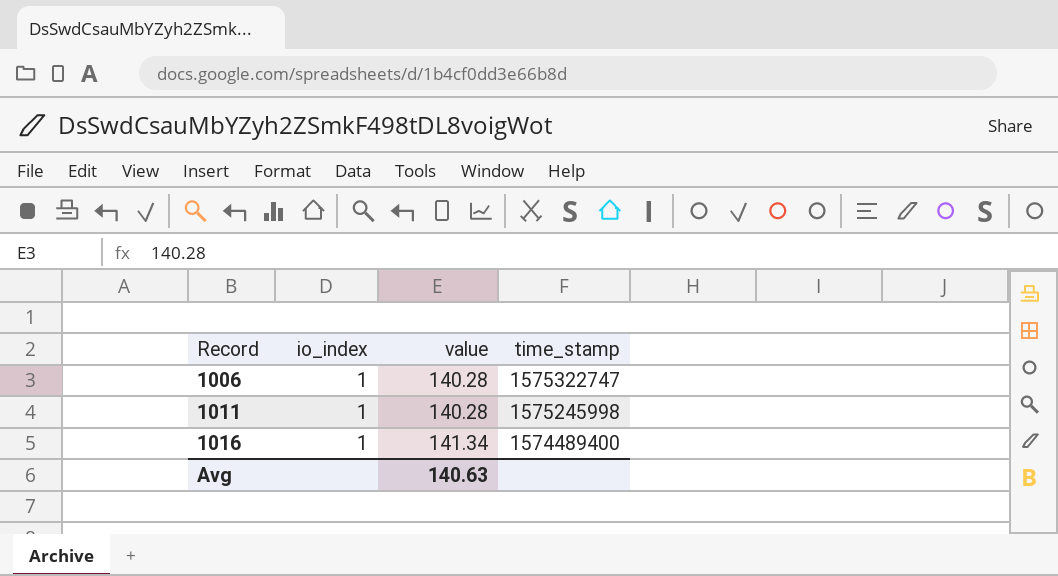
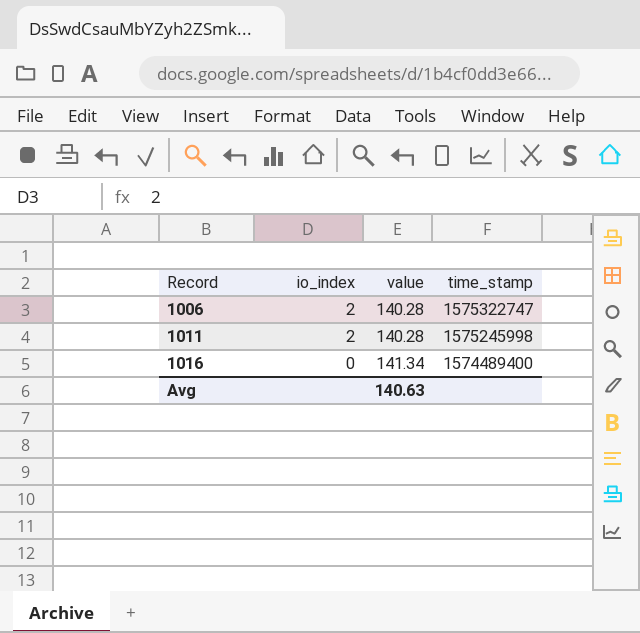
1006 | io_index: 1 -> 2
1011 | io_index: 1 -> 2
1016 | io_index: 1 -> 0

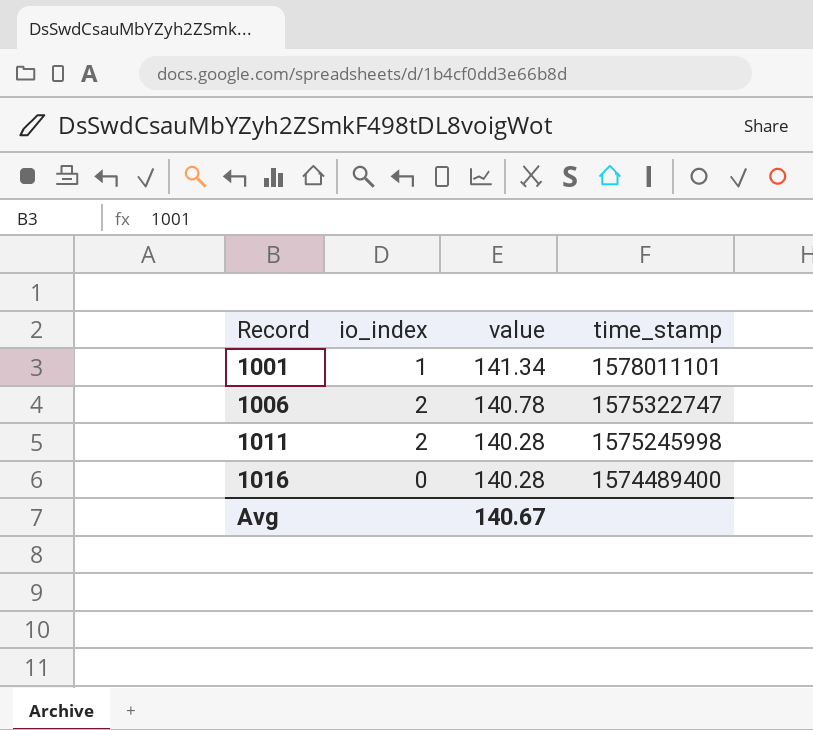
row 1001: none -> 1 | 141.34 | 1578011101
1006 | value: 140.28 -> 140.78
1016 | value: 141.34 -> 140.28
Avg | value: 140.63 -> 140.67

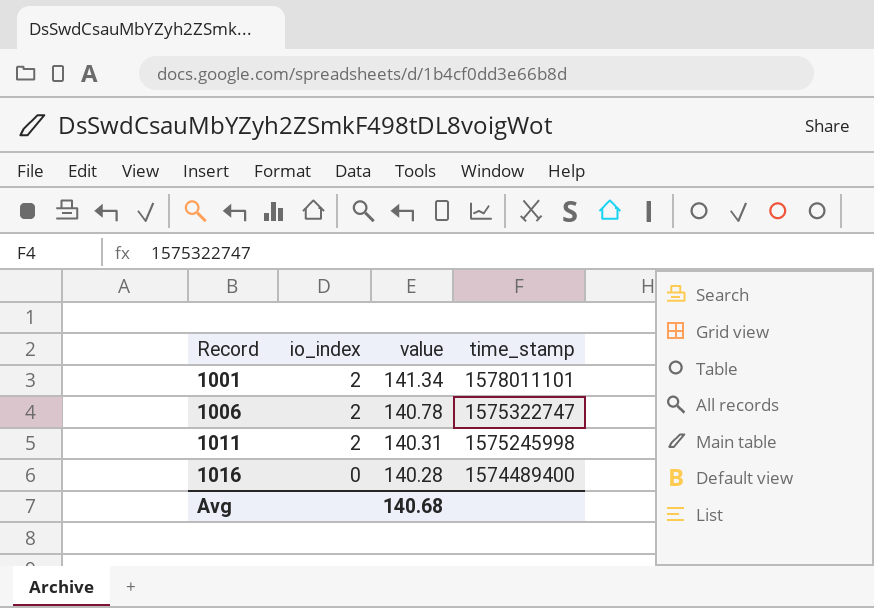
1001 | io_index: 1 -> 2
1011 | value: 140.28 -> 140.31
Avg | value: 140.67 -> 140.68

